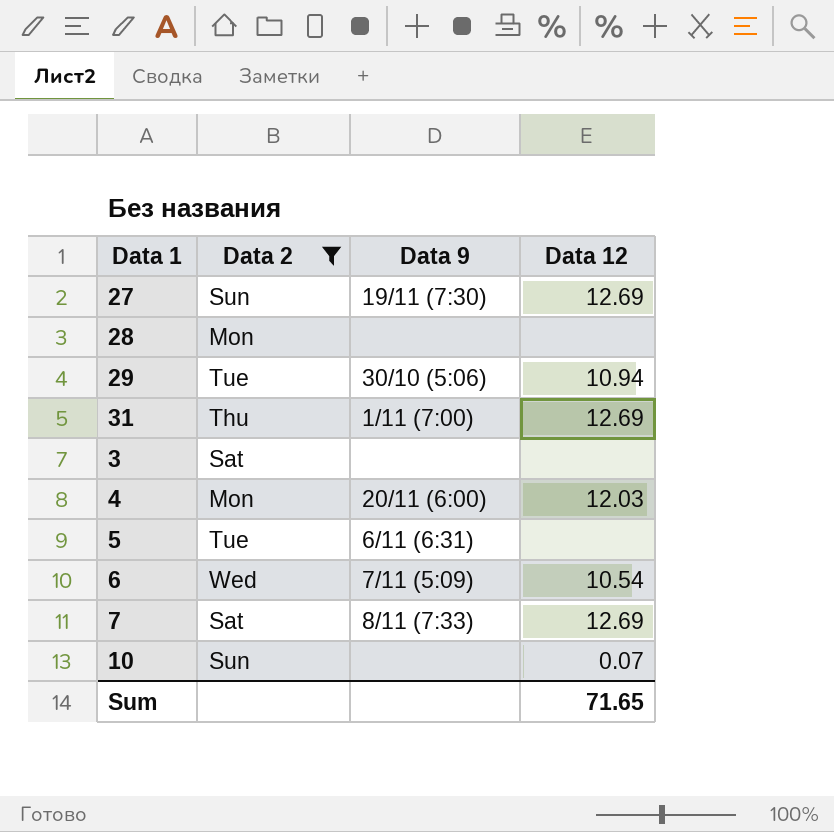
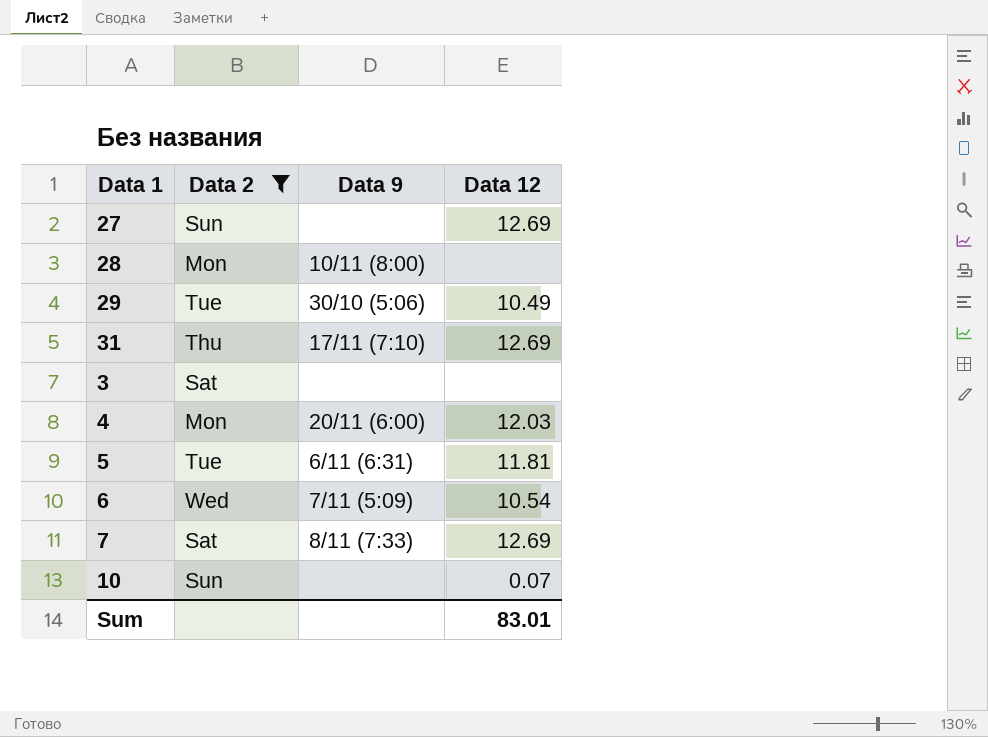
27 | Data 9: 19/11 (7:30) -> none
28 | Data 9: none -> 10/11 (8:00)
29 | Data 12: 10.94 -> 10.49
31 | Data 9: 1/11 (7:00) -> 17/11 (7:10)
5 | Data 12: none -> 11.81
Sum | Data 12: 71.65 -> 83.01

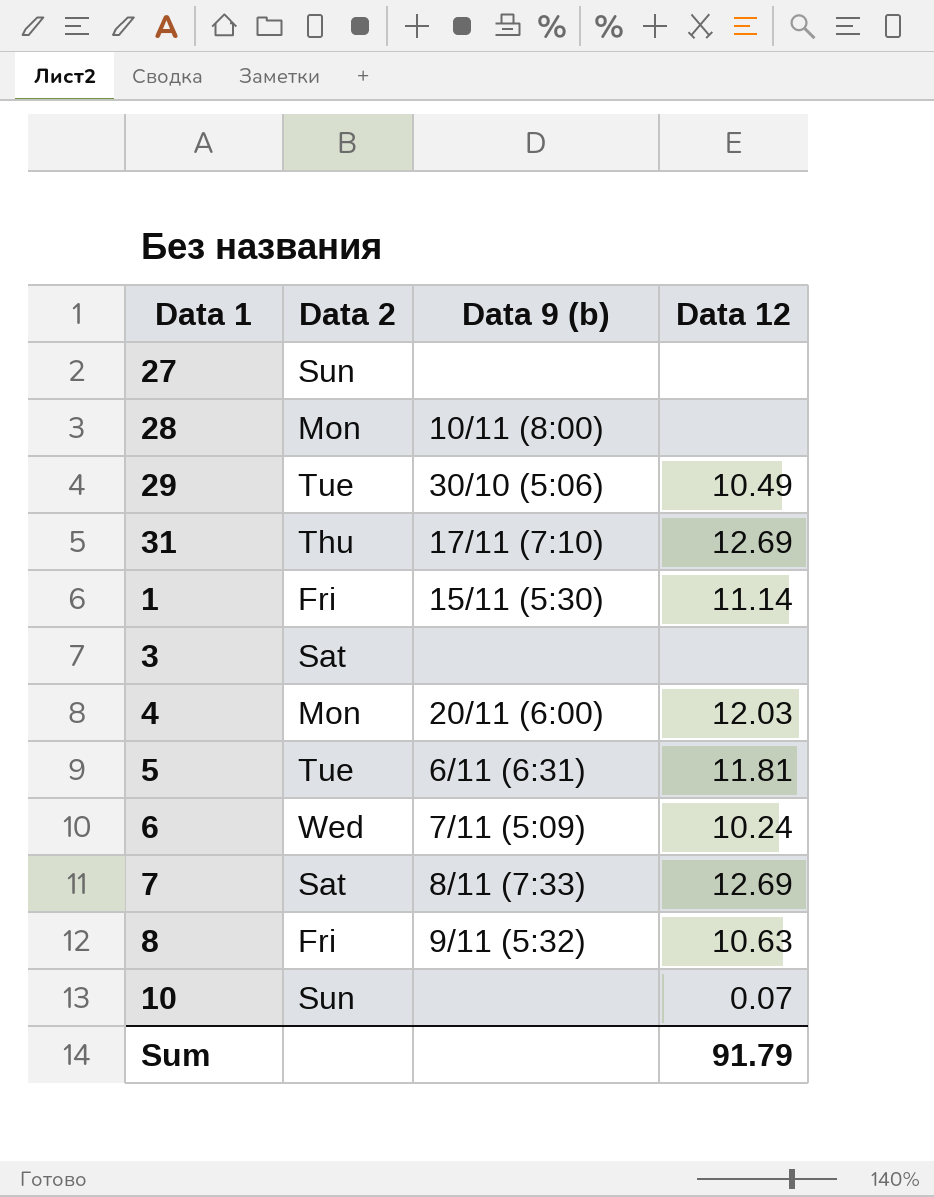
filter: Data 2 != Fri -> none
column name: Data 9 -> Data 9 (b)
27 | Data 12: 12.69 -> none
6 | Data 12: 10.54 -> 10.24
Sum | Data 12: 83.01 -> 91.79

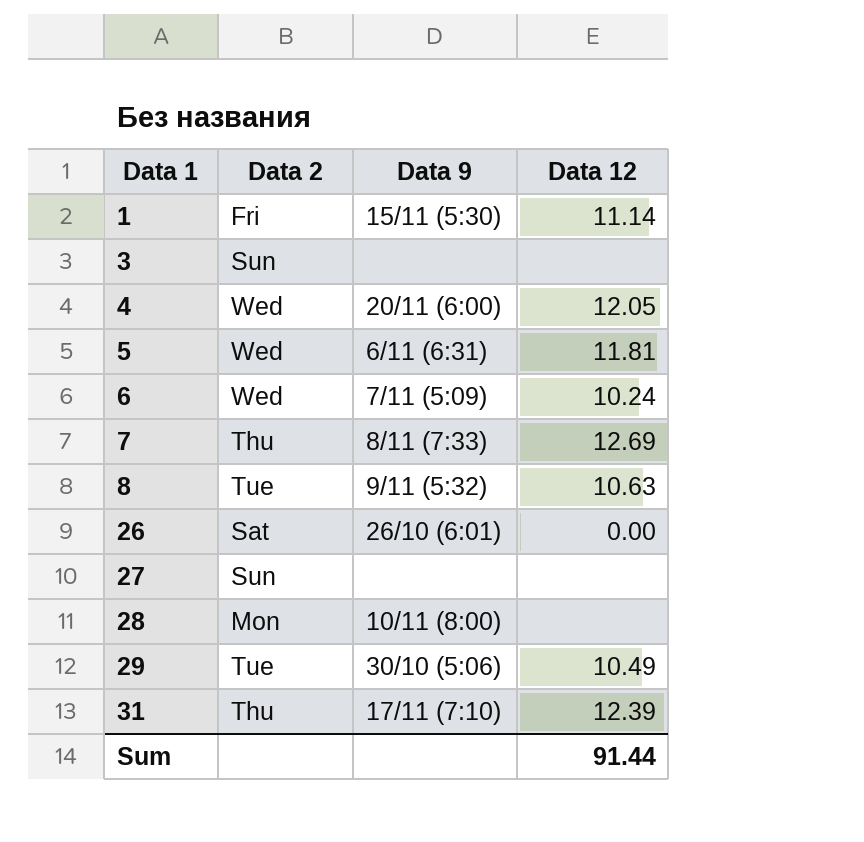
row order: none -> Data 1 ascending
column name: Data 9 (b) -> Data 9
row 10: Sun | none | 0.07 -> none
3 | Data 2: Sat -> Sun
4 | Data 2: Mon -> Wed
4 | Data 12: 12.03 -> 12.05
5 | Data 2: Tue -> Wed
7 | Data 2: Sat -> Thu
8 | Data 2: Fri -> Tue
row 26: none -> Sat | 26/10 (6:01) | 0.00
31 | Data 12: 12.69 -> 12.39
Sum | Data 12: 91.79 -> 91.44

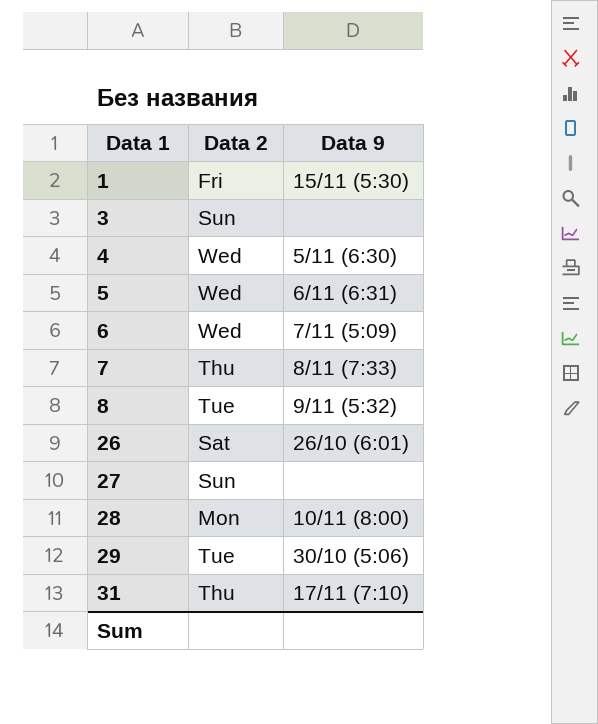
column Data 12 | position: 4 -> none
4 | Data 9: 20/11 (6:00) -> 5/11 (6:30)

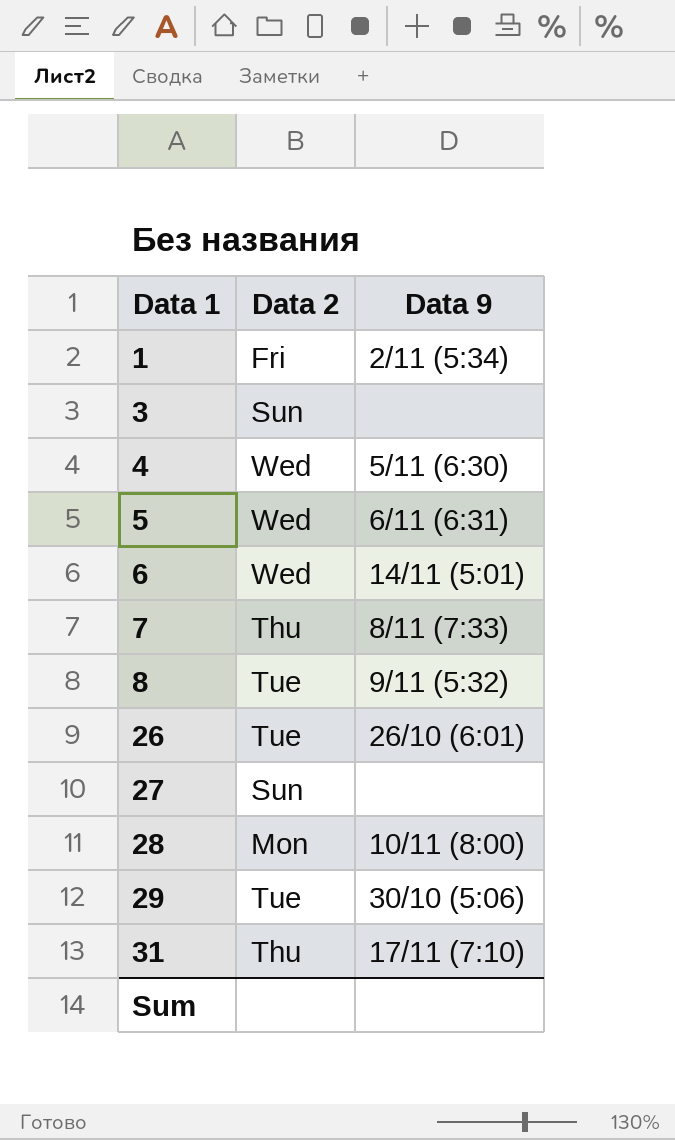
1 | Data 9: 15/11 (5:30) -> 2/11 (5:34)
6 | Data 9: 7/11 (5:09) -> 14/11 (5:01)
26 | Data 2: Sat -> Tue

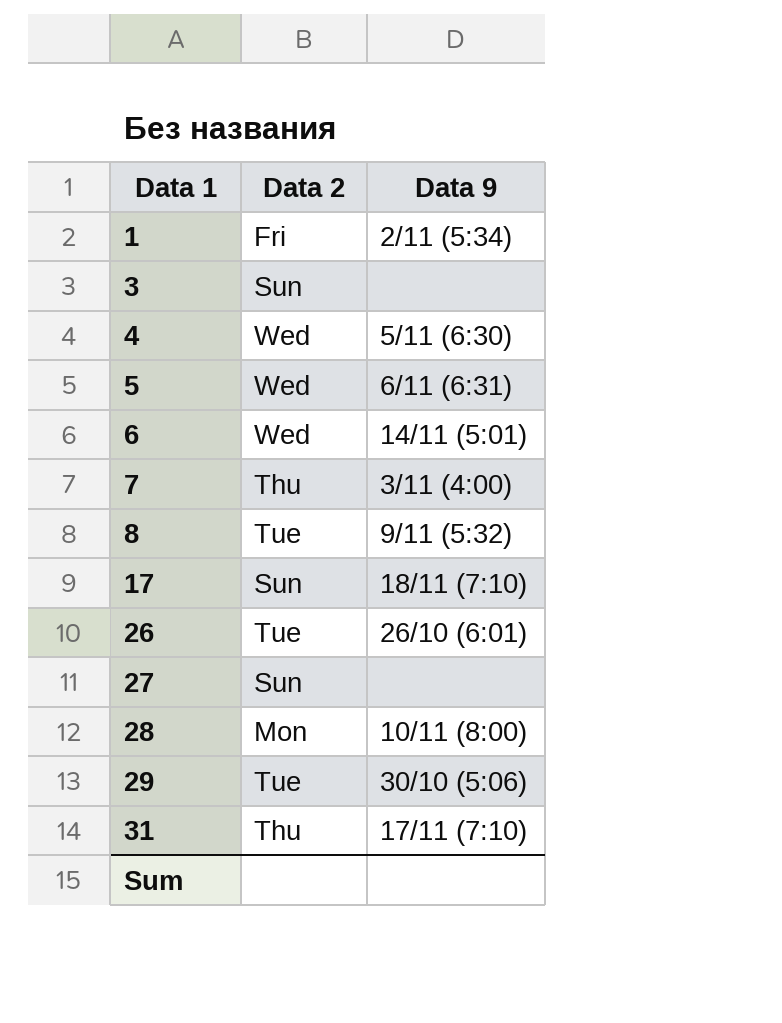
7 | Data 9: 8/11 (7:33) -> 3/11 (4:00)
row 17: none -> Sun | 18/11 (7:10)

